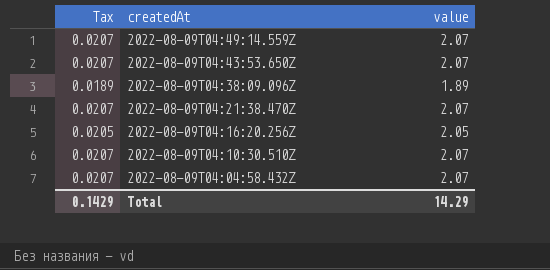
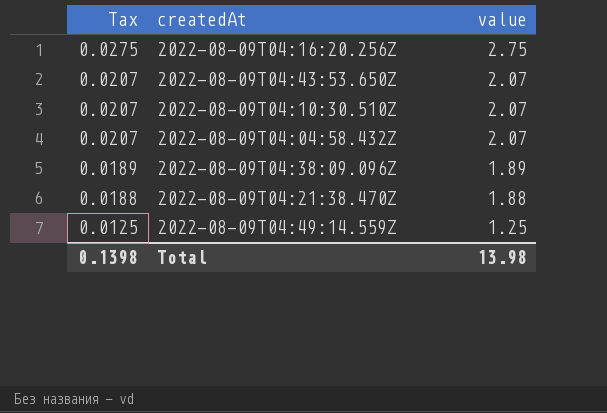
row order: createdAt descending -> Tax descending
2022-08-09T04:16:20.256Z | Tax: 0.0205 -> 0.0275
2022-08-09T04:16:20.256Z | value: 2.05 -> 2.75
2022-08-09T04:21:38.470Z | Tax: 0.0207 -> 0.0188
2022-08-09T04:21:38.470Z | value: 2.07 -> 1.88
2022-08-09T04:49:14.559Z | Tax: 0.0207 -> 0.0125
2022-08-09T04:49:14.559Z | value: 2.07 -> 1.25
Total | Tax: 0.1429 -> 0.1398
Total | value: 14.29 -> 13.98

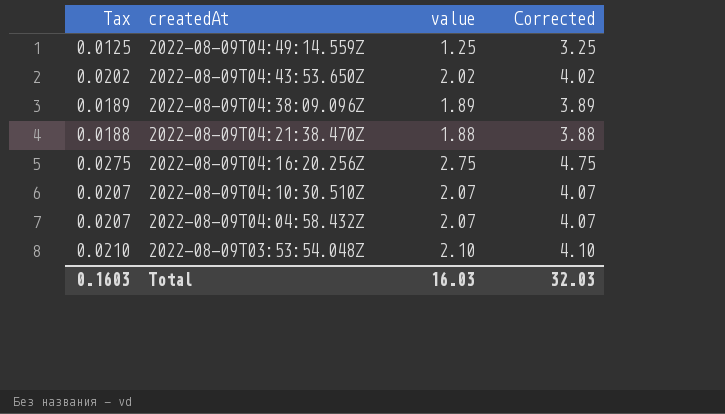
row order: Tax descending -> createdAt descending
column Corrected | formula: none -> [value] + 2
2022-08-09T04:43:53.650Z | Tax: 0.0207 -> 0.0202
2022-08-09T04:43:53.650Z | value: 2.07 -> 2.02
row 2022-08-09T03:53:54.048Z: none -> 0.0210 | 2.10 | 4.10
Total | Tax: 0.1398 -> 0.1603
Total | value: 13.98 -> 16.03

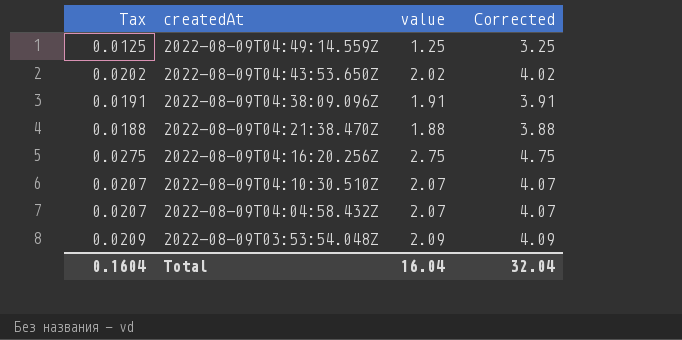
2022-08-09T04:38:09.096Z | Tax: 0.0189 -> 0.0191
2022-08-09T04:38:09.096Z | value: 1.89 -> 1.91
2022-08-09T04:38:09.096Z | Corrected: 3.89 -> 3.91
2022-08-09T03:53:54.048Z | Tax: 0.0210 -> 0.0209
2022-08-09T03:53:54.048Z | value: 2.10 -> 2.09
2022-08-09T03:53:54.048Z | Corrected: 4.10 -> 4.09
Total | Tax: 0.1603 -> 0.1604
Total | value: 16.03 -> 16.04
Total | Corrected: 32.03 -> 32.04

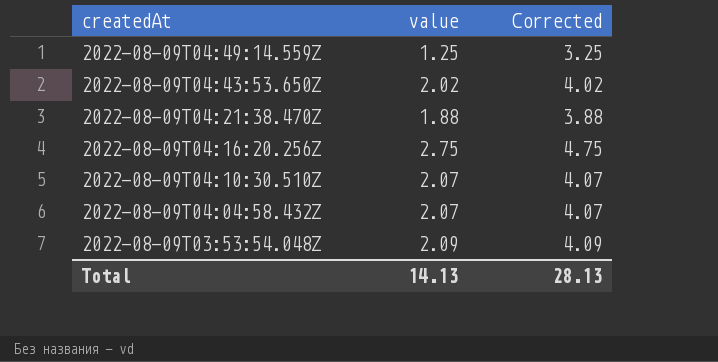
column Tax | formula: [value] * 0.01 -> none
row 2022-08-09T04:38:09.096Z: 0.0191 | 1.91 | 3.91 -> none
Total | value: 16.04 -> 14.13
Total | Corrected: 32.04 -> 28.13

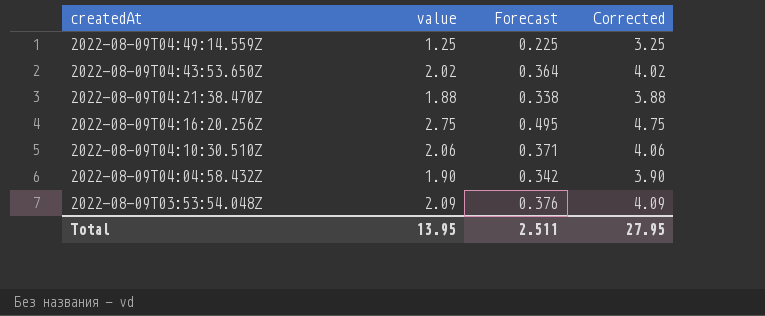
column Forecast | formula: none -> [value] * 0.18
2022-08-09T04:10:30.510Z | value: 2.07 -> 2.06
2022-08-09T04:10:30.510Z | Corrected: 4.07 -> 4.06
2022-08-09T04:04:58.432Z | value: 2.07 -> 1.90
2022-08-09T04:04:58.432Z | Corrected: 4.07 -> 3.90
Total | value: 14.13 -> 13.95
Total | Corrected: 28.13 -> 27.95

